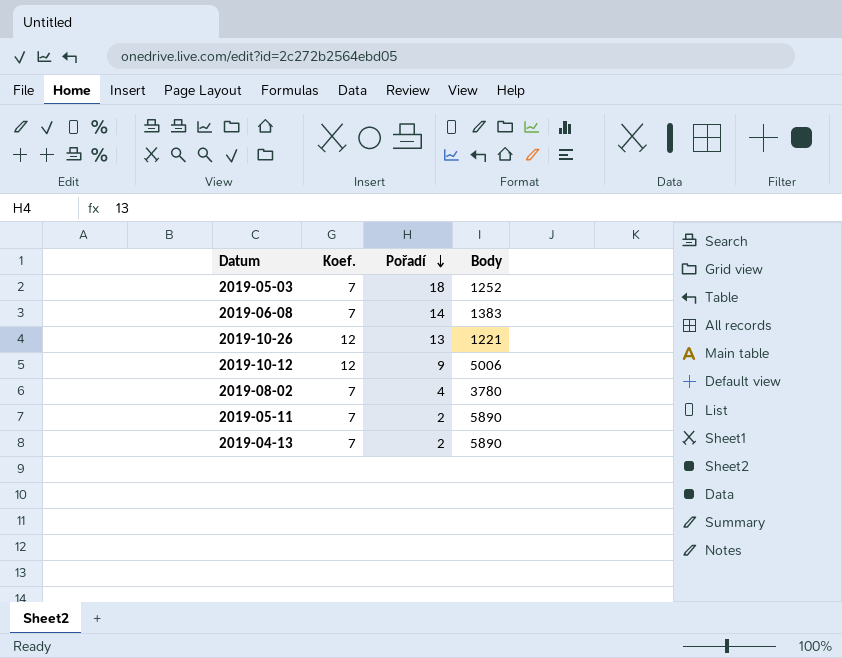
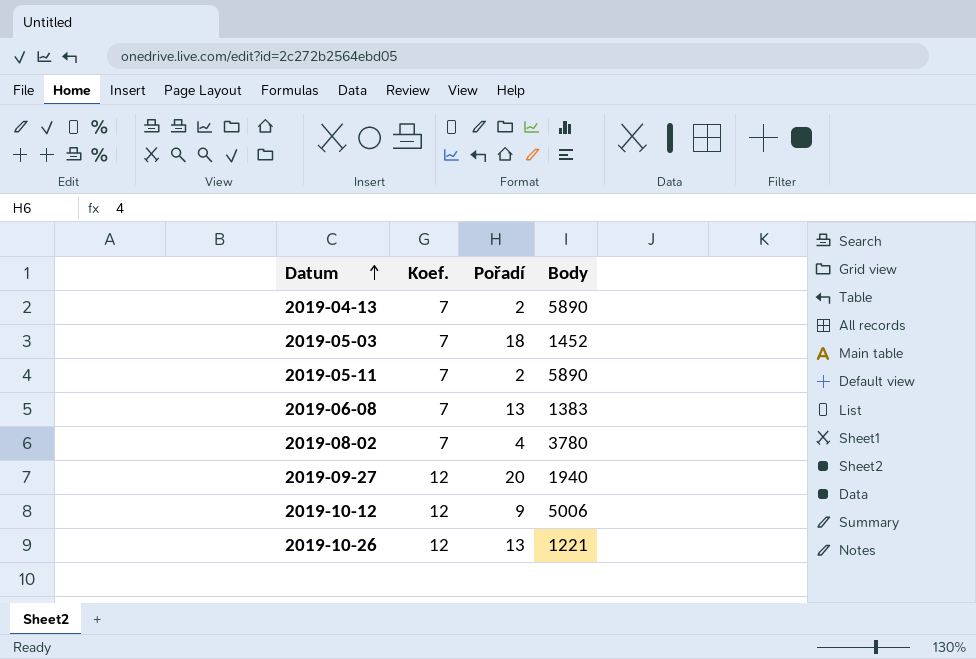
row order: Pořadí descending -> Datum ascending
2019-05-03 | Body: 1252 -> 1452
2019-06-08 | Pořadí: 14 -> 13
row 2019-09-27: none -> 12 | 20 | 1940

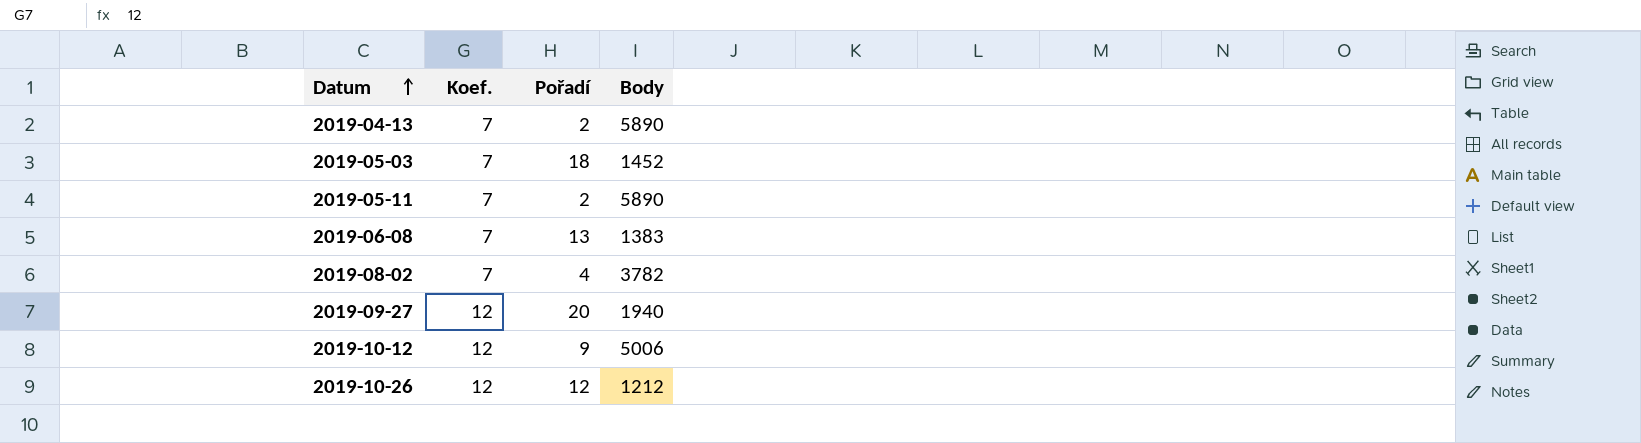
2019-08-02 | Body: 3780 -> 3782
2019-10-26 | Pořadí: 13 -> 12
2019-10-26 | Body: 1221 -> 1212

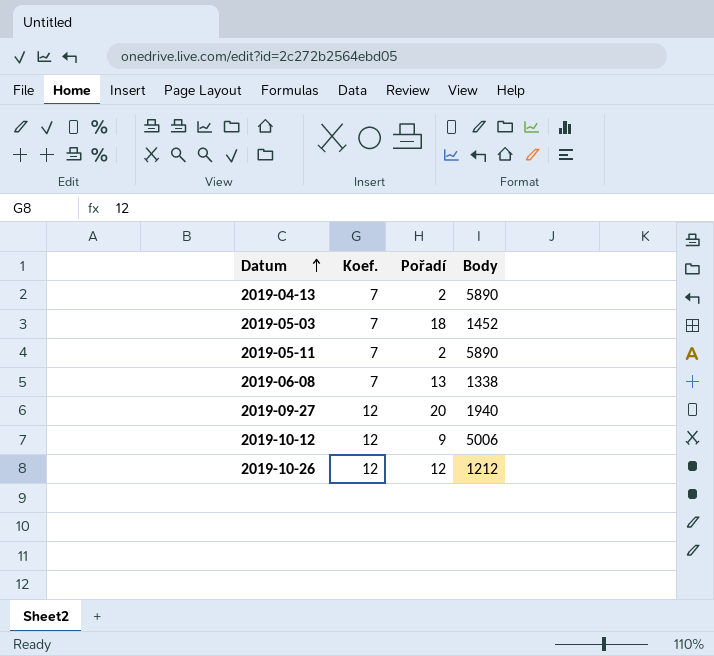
row 2019-08-02: 7 | 4 | 3782 -> none
2019-06-08 | Body: 1383 -> 1338

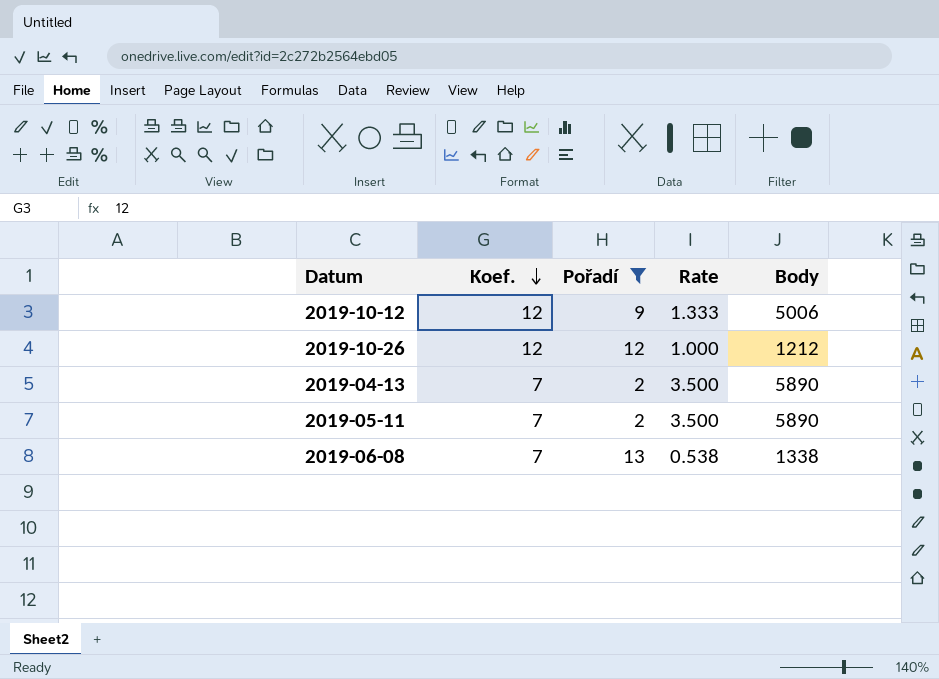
filter: none -> Pořadí <= 13
row order: Datum ascending -> Koef. descending
column Rate | formula: none -> [Koef.] / [Pořadí]

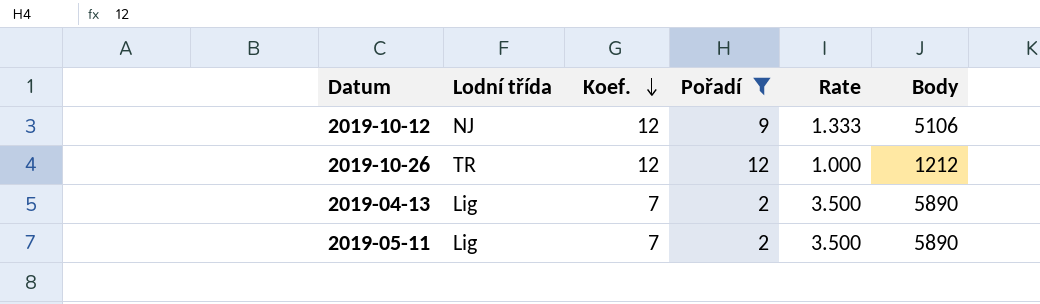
column Lodní třída | position: none -> 2
row 2019-06-08: 7 | 13 | 0.538 | 1338 -> none
2019-10-12 | Body: 5006 -> 5106

